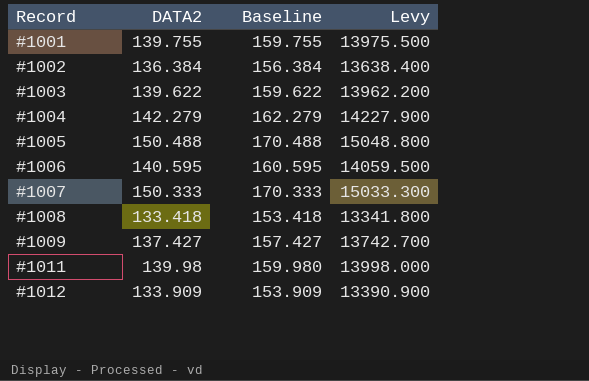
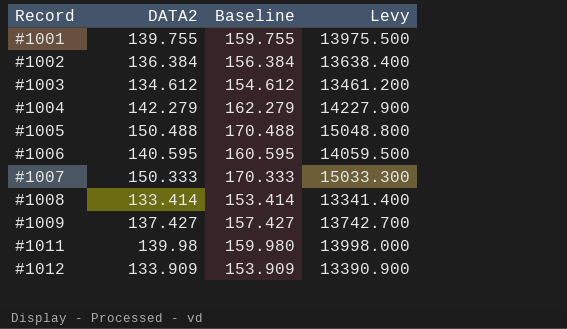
#1003 | DATA2: 139.622 -> 134.612
#1003 | Baseline: 159.622 -> 154.612
#1003 | Levy: 13962.200 -> 13461.200
#1008 | DATA2: 133.418 -> 133.414
#1008 | Baseline: 153.418 -> 153.414
#1008 | Levy: 13341.800 -> 13341.400

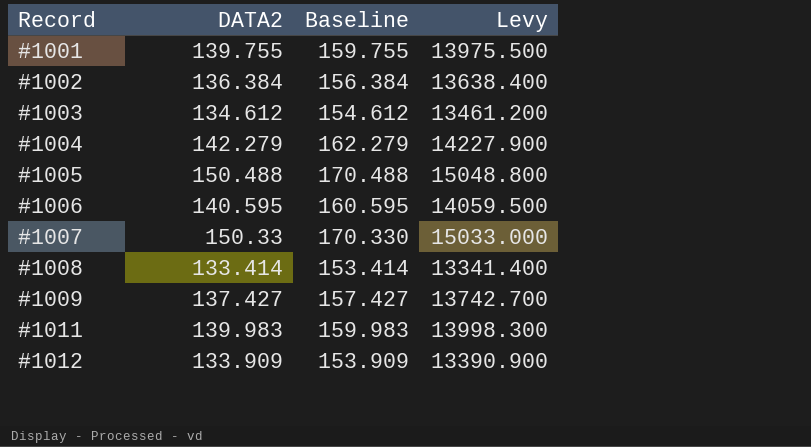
#1007 | DATA2: 150.333 -> 150.33
#1007 | Baseline: 170.333 -> 170.330
#1007 | Levy: 15033.300 -> 15033.000
#1011 | DATA2: 139.98 -> 139.983
#1011 | Baseline: 159.980 -> 159.983
#1011 | Levy: 13998.000 -> 13998.300

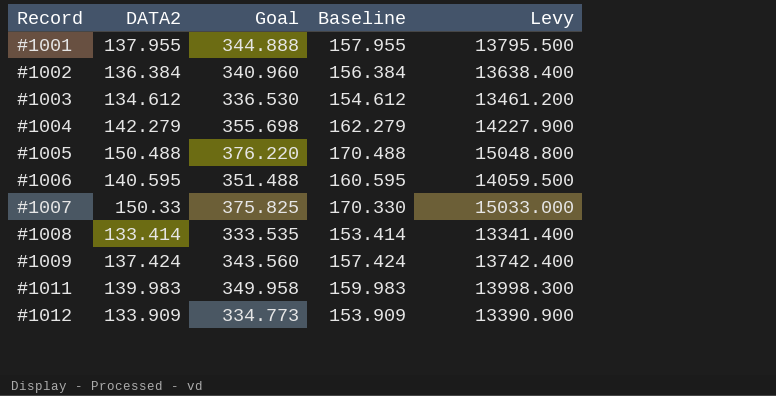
column Goal | formula: none -> [DATA2] * 2.5
#1001 | DATA2: 139.755 -> 137.955
#1001 | Baseline: 159.755 -> 157.955
#1001 | Levy: 13975.500 -> 13795.500
#1009 | DATA2: 137.427 -> 137.424
#1009 | Baseline: 157.427 -> 157.424
#1009 | Levy: 13742.700 -> 13742.400

